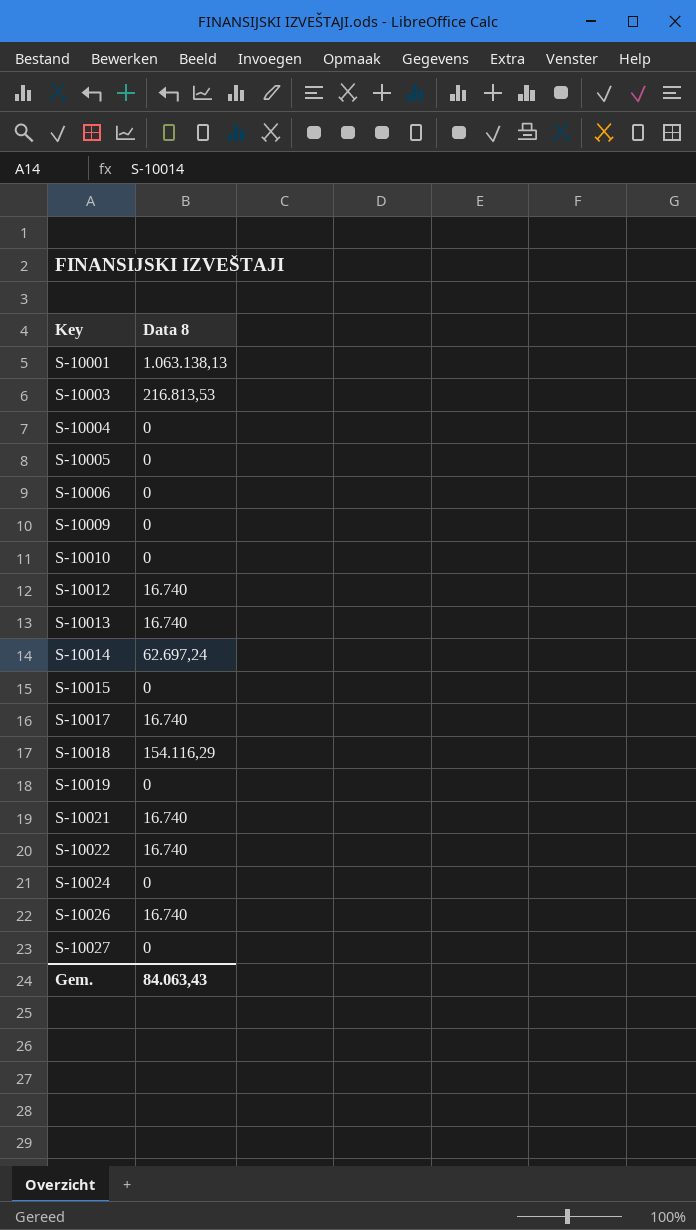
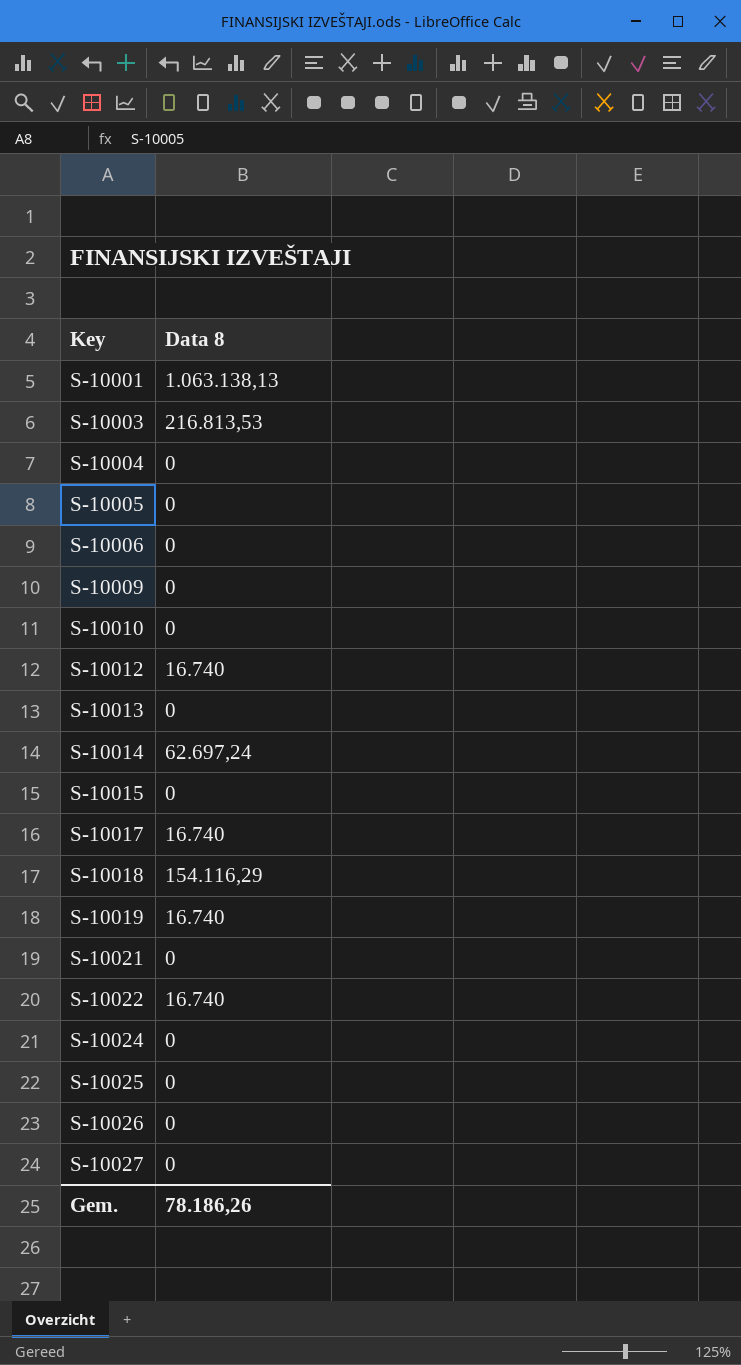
S-10013 | Data 8: 16.740 -> 0
S-10019 | Data 8: 0 -> 16.740
S-10021 | Data 8: 16.740 -> 0
row S-10025: none -> 0
S-10026 | Data 8: 16.740 -> 0
Gem. | Data 8: 84.063,43 -> 78.186,26

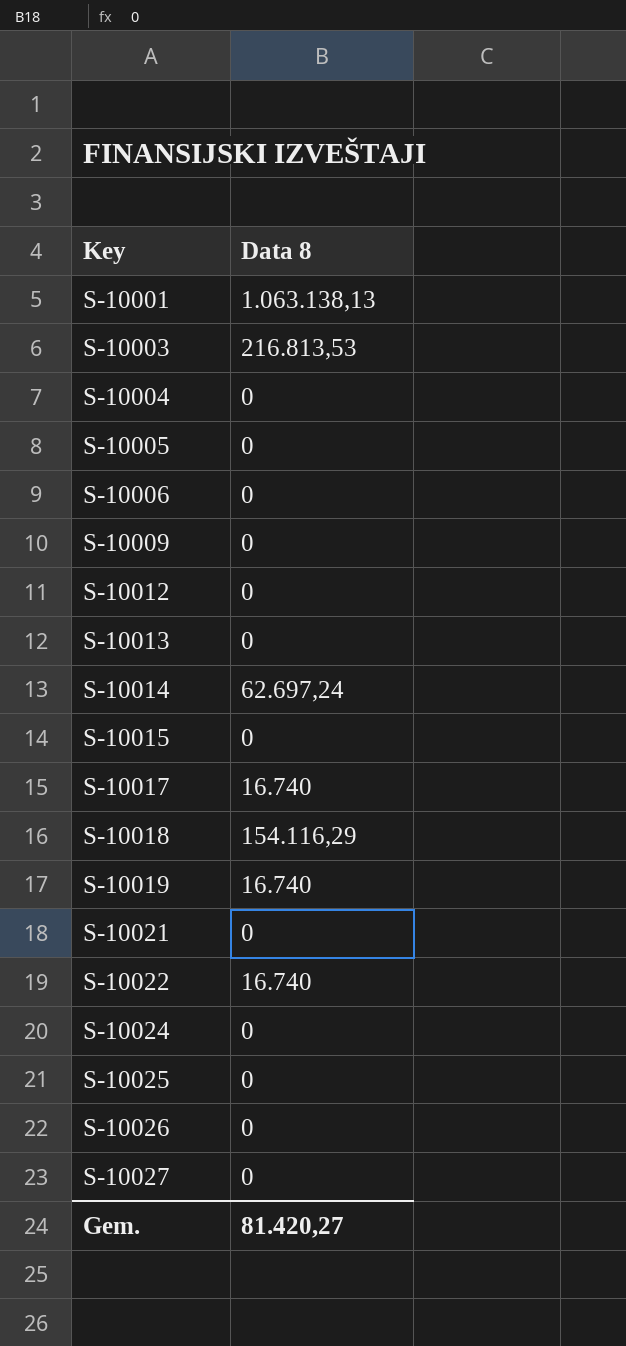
row S-10010: 0 -> none
S-10012 | Data 8: 16.740 -> 0
Gem. | Data 8: 78.186,26 -> 81.420,27

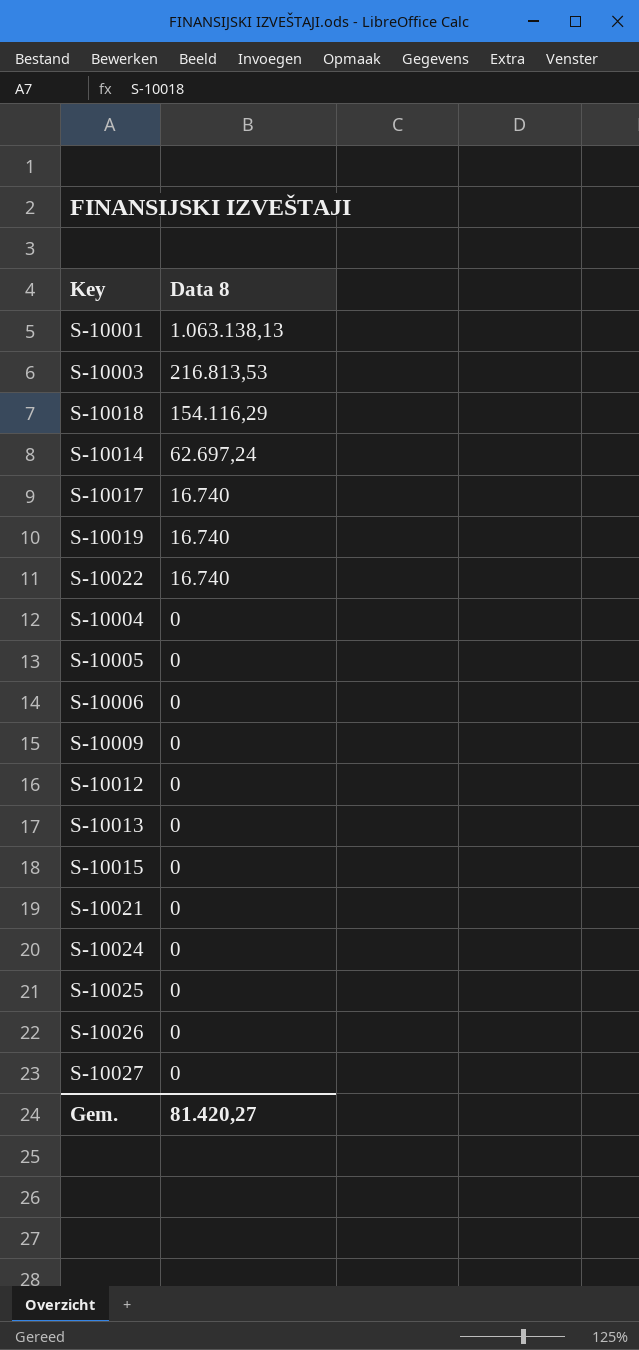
row order: Key ascending -> Data 8 descending

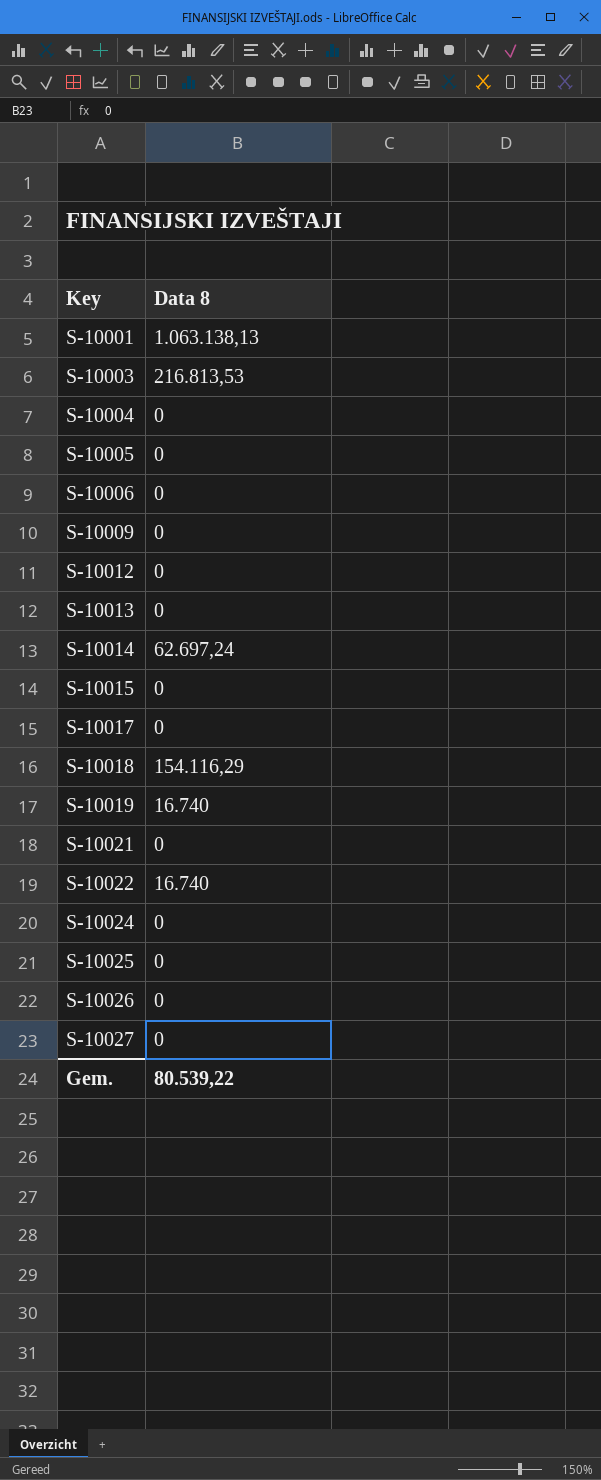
row order: Data 8 descending -> Key ascending
S-10017 | Data 8: 16.740 -> 0
Gem. | Data 8: 81.420,27 -> 80.539,22

